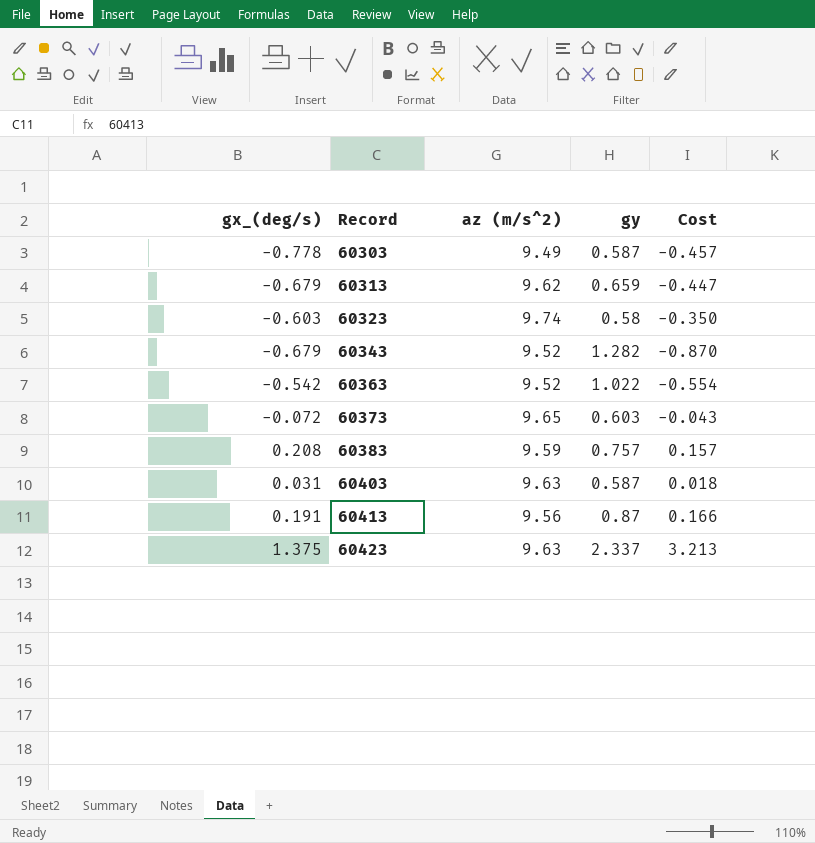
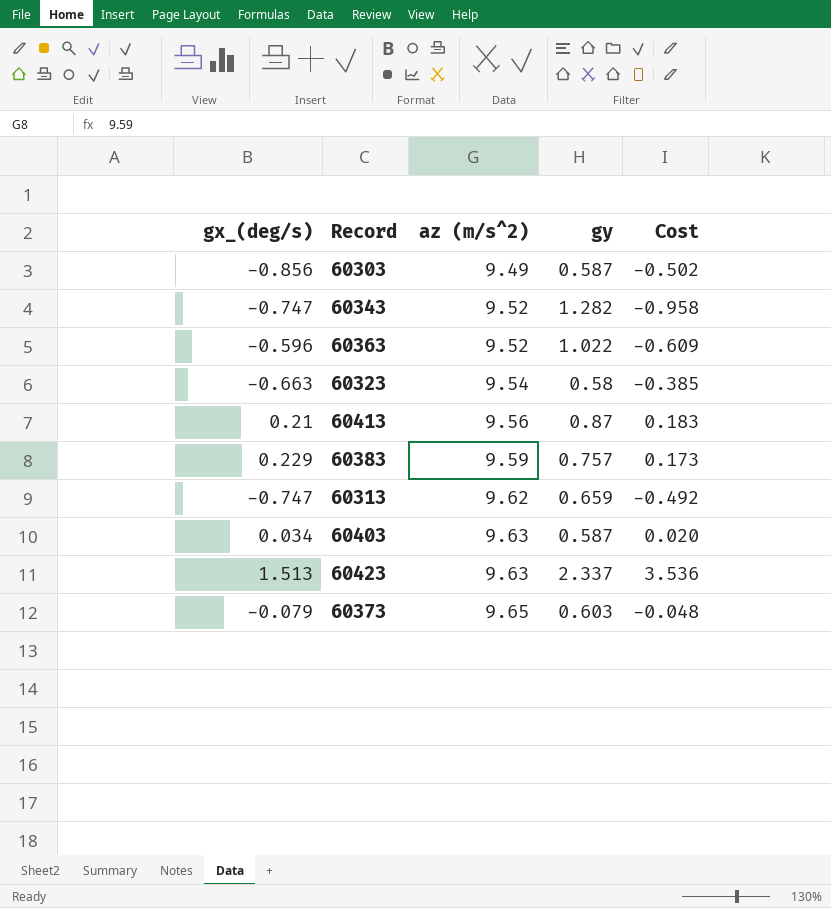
row order: Record ascending -> az (m/s^2) ascending
60303 | gx_(deg/s): -0.778 -> -0.856
60303 | Cost: -0.457 -> -0.502
60343 | gx_(deg/s): -0.679 -> -0.747
60343 | Cost: -0.870 -> -0.958
60363 | gx_(deg/s): -0.542 -> -0.596
60363 | Cost: -0.554 -> -0.609
60323 | gx_(deg/s): -0.603 -> -0.663
60323 | az (m/s^2): 9.74 -> 9.54
60323 | Cost: -0.350 -> -0.385
60413 | gx_(deg/s): 0.191 -> 0.21
60413 | Cost: 0.166 -> 0.183
60383 | gx_(deg/s): 0.208 -> 0.229
60383 | Cost: 0.157 -> 0.173
60313 | gx_(deg/s): -0.679 -> -0.747
60313 | Cost: -0.447 -> -0.492
60403 | gx_(deg/s): 0.031 -> 0.034
60403 | Cost: 0.018 -> 0.020
60423 | gx_(deg/s): 1.375 -> 1.513
60423 | Cost: 3.213 -> 3.536
60373 | gx_(deg/s): -0.072 -> -0.079
60373 | Cost: -0.043 -> -0.048

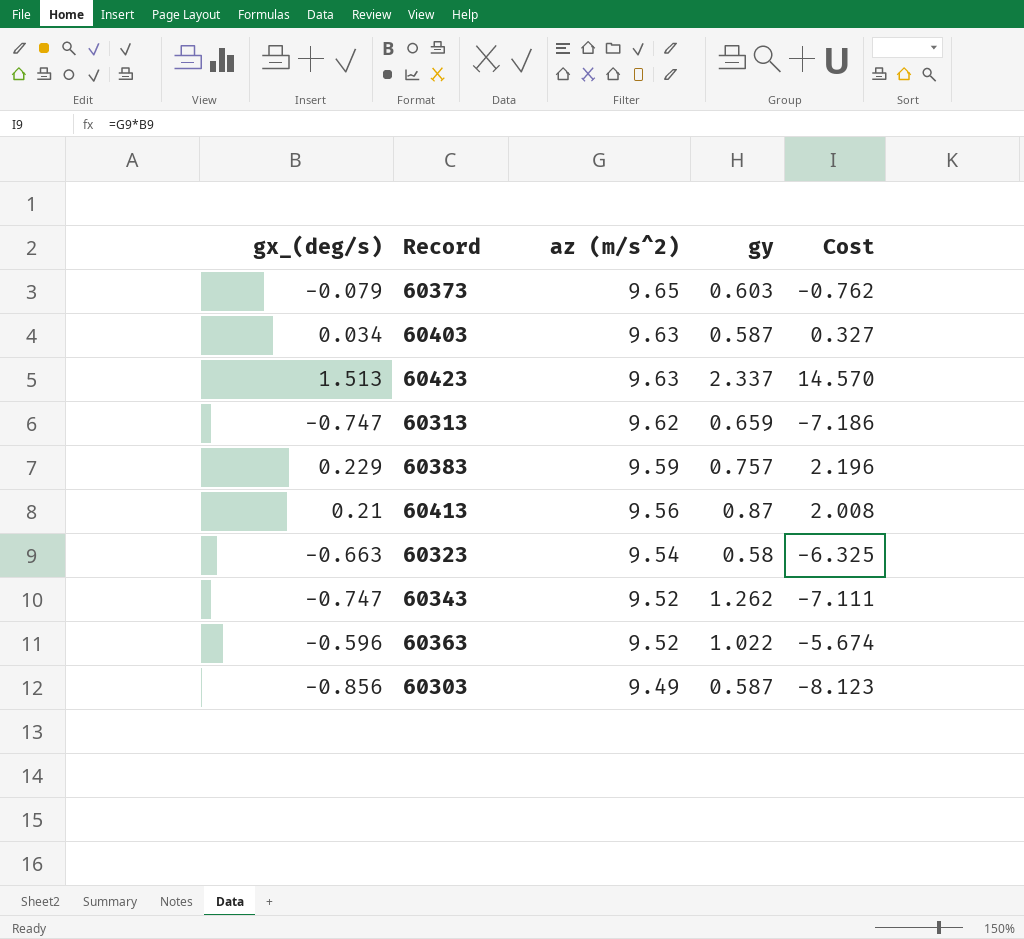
row order: az (m/s^2) ascending -> az (m/s^2) descending
column Cost | formula: [gx_(deg/s)] * [gy] -> [gx_(deg/s)] * [az (m/s^2)]
60343 | gy: 1.282 -> 1.262

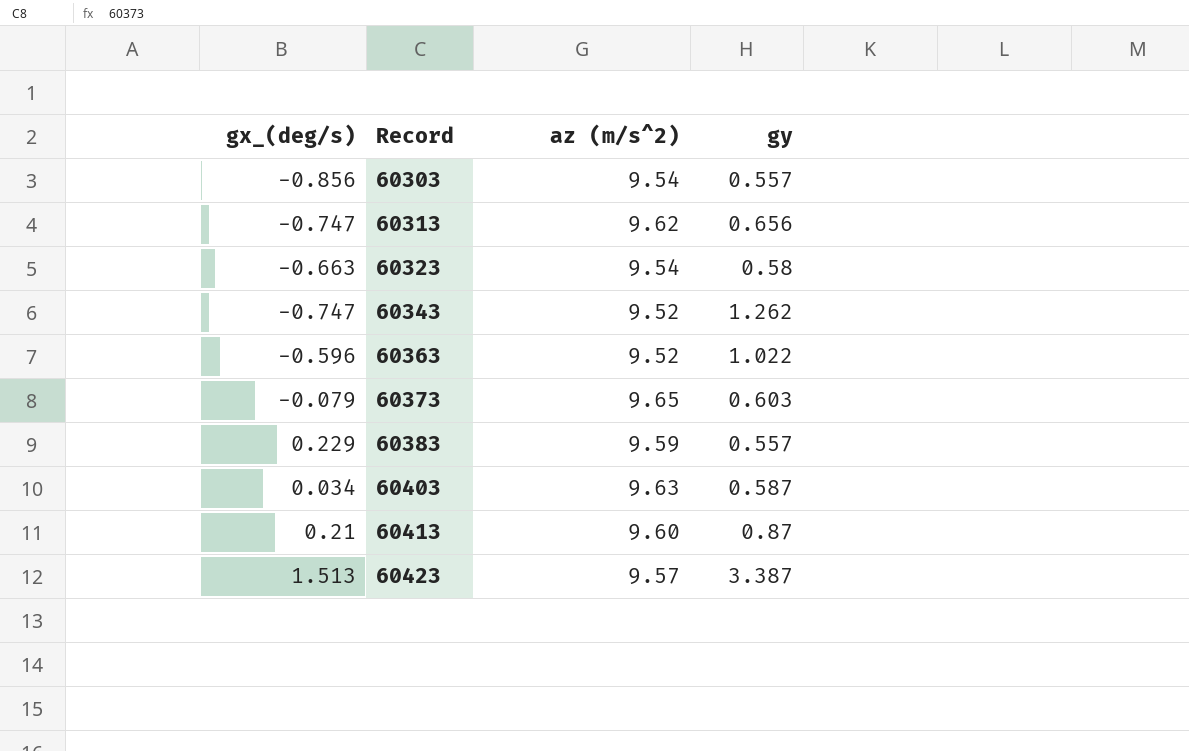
row order: az (m/s^2) descending -> Record ascending
column Cost | formula: [gx_(deg/s)] * [az (m/s^2)] -> none
60303 | az (m/s^2): 9.49 -> 9.54
60303 | gy: 0.587 -> 0.557
60313 | gy: 0.659 -> 0.656
60383 | gy: 0.757 -> 0.557
60413 | az (m/s^2): 9.56 -> 9.60
60423 | az (m/s^2): 9.63 -> 9.57
60423 | gy: 2.337 -> 3.387

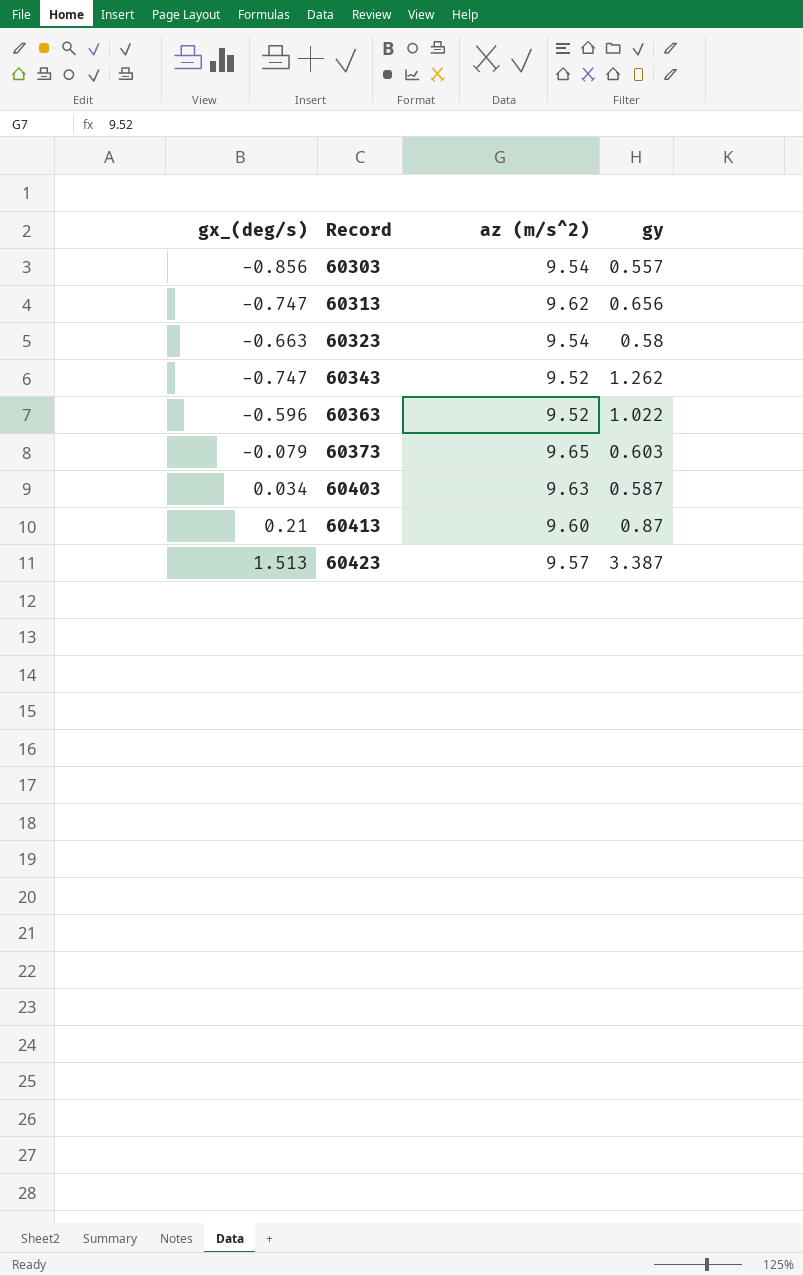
row 60383: 0.229 | 9.59 | 0.557 -> none

